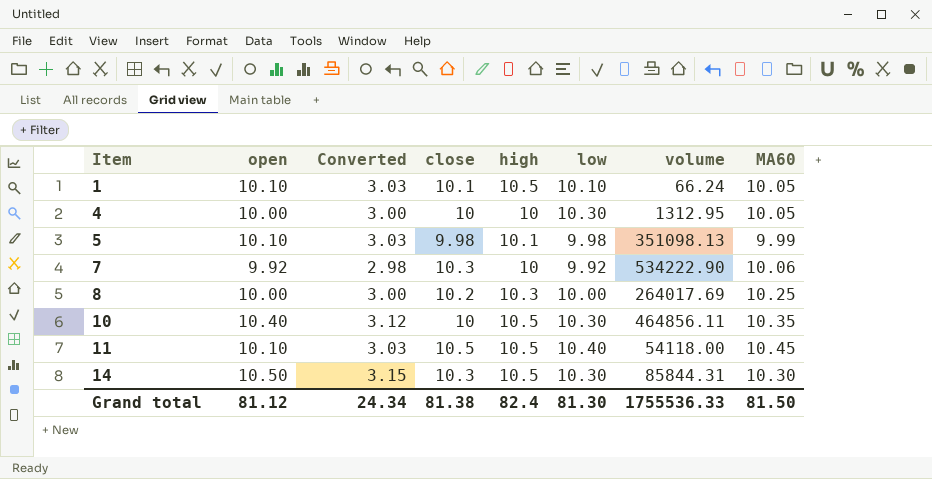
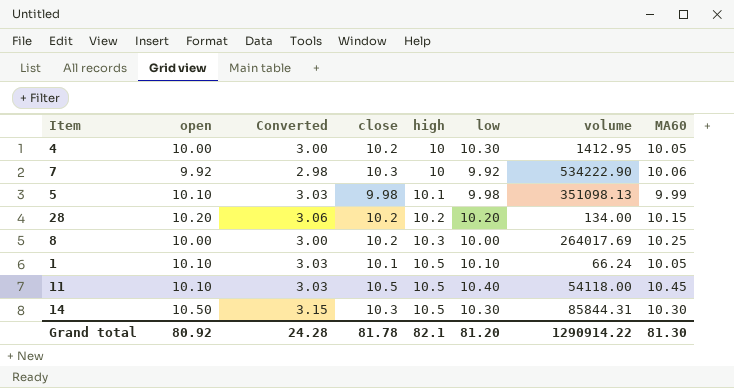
row order: Item ascending -> high ascending
row 10: 10.40 | 3.12 | 10 | 10.5 | 10.30 | 464856.11 | 10.35 -> none
4 | close: 10 -> 10.2
4 | volume: 1312.95 -> 1412.95
row 28: none -> 10.20 | 3.06 | 10.2 | 10.2 | 10.20 | 134.00 | 10.15
Grand total | open: 81.12 -> 80.92
Grand total | Converted: 24.34 -> 24.28
Grand total | close: 81.38 -> 81.78
Grand total | high: 82.4 -> 82.1
Grand total | low: 81.30 -> 81.20
Grand total | volume: 1755536.33 -> 1290914.22
Grand total | MA60: 81.50 -> 81.30

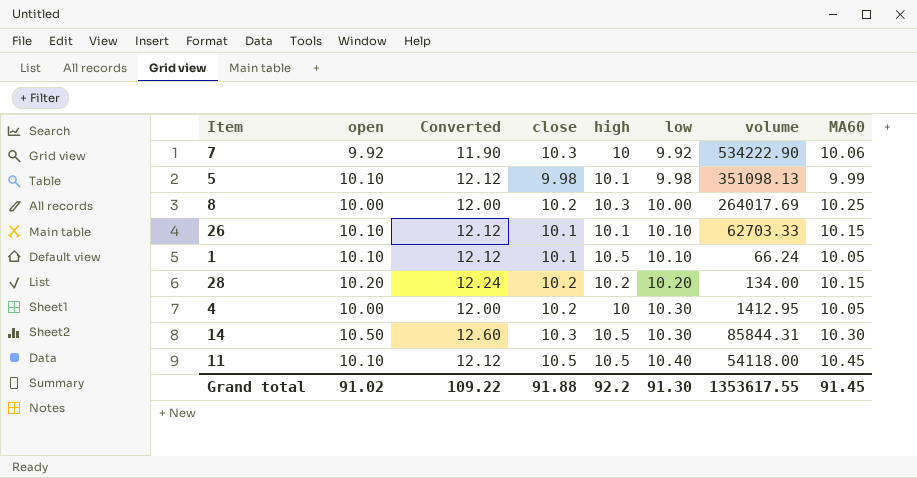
row order: high ascending -> low ascending
column Converted | formula: [open] * 0.3 -> [open] * 1.2
row 26: none -> 10.10 | 12.12 | 10.1 | 10.1 | 10.10 | 62703.33 | 10.15
Grand total | open: 80.92 -> 91.02
Grand total | Converted: 24.28 -> 109.22
Grand total | close: 81.78 -> 91.88
Grand total | high: 82.1 -> 92.2
Grand total | low: 81.20 -> 91.30
Grand total | volume: 1290914.22 -> 1353617.55
Grand total | MA60: 81.30 -> 91.45

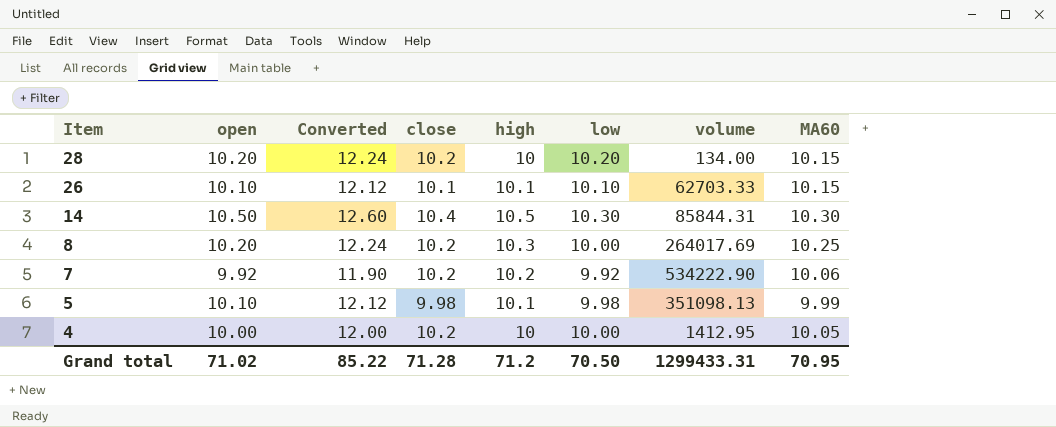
row order: low ascending -> Item descending
row 1: 10.10 | 12.12 | 10.1 | 10.5 | 10.10 | 66.24 | 10.05 -> none
row 11: 10.10 | 12.12 | 10.5 | 10.5 | 10.40 | 54118.00 | 10.45 -> none
28 | high: 10.2 -> 10
14 | close: 10.3 -> 10.4
8 | open: 10.00 -> 10.20
8 | Converted: 12.00 -> 12.24
7 | close: 10.3 -> 10.2
7 | high: 10 -> 10.2
4 | low: 10.30 -> 10.00
Grand total | open: 91.02 -> 71.02
Grand total | Converted: 109.22 -> 85.22
Grand total | close: 91.88 -> 71.28
Grand total | high: 92.2 -> 71.2
Grand total | low: 91.30 -> 70.50
Grand total | volume: 1353617.55 -> 1299433.31
Grand total | MA60: 91.45 -> 70.95

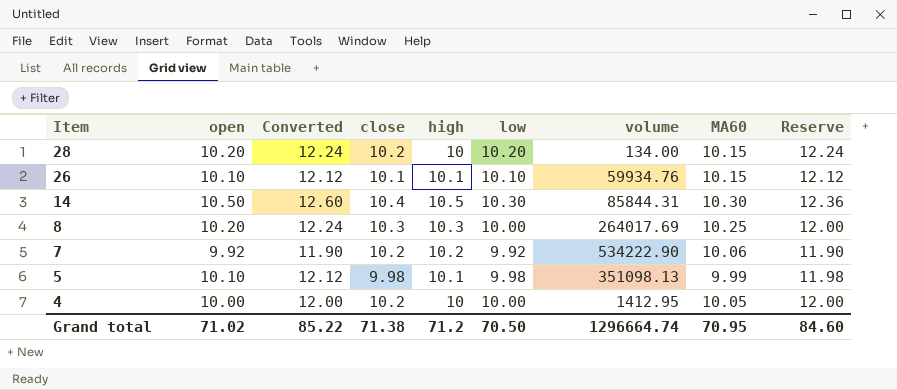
column Reserve | formula: none -> [low] * 1.2
26 | volume: 62703.33 -> 59934.76
8 | close: 10.2 -> 10.3
Grand total | close: 71.28 -> 71.38
Grand total | volume: 1299433.31 -> 1296664.74

